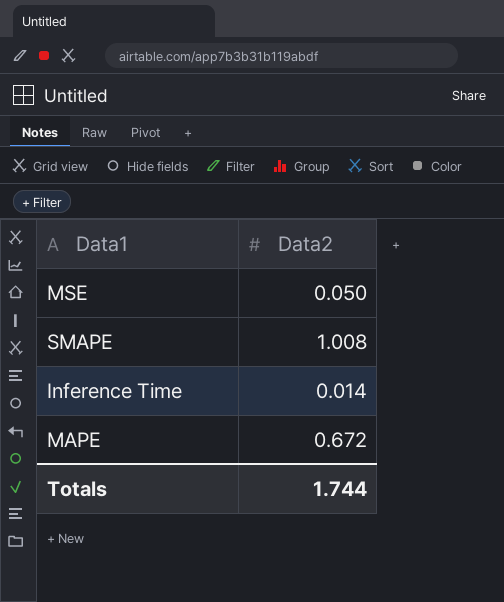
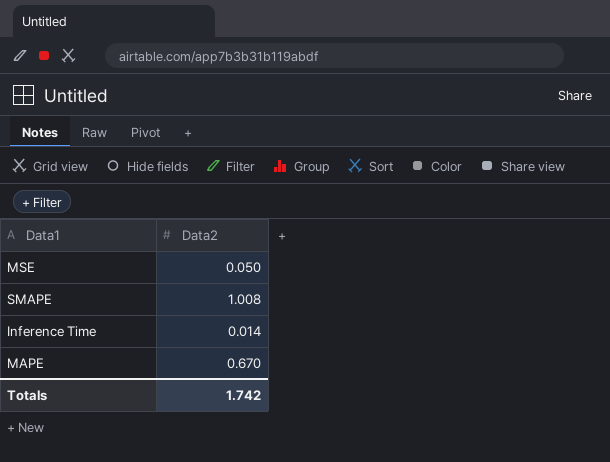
MAPE | Data2: 0.672 -> 0.670
Totals | Data2: 1.744 -> 1.742

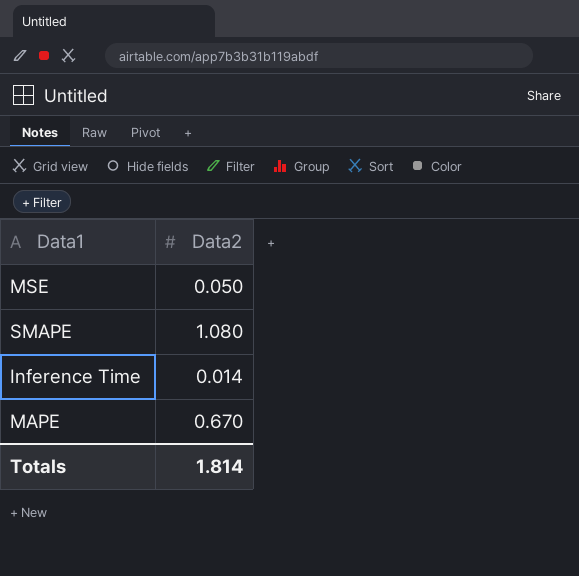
SMAPE | Data2: 1.008 -> 1.080
Totals | Data2: 1.742 -> 1.814

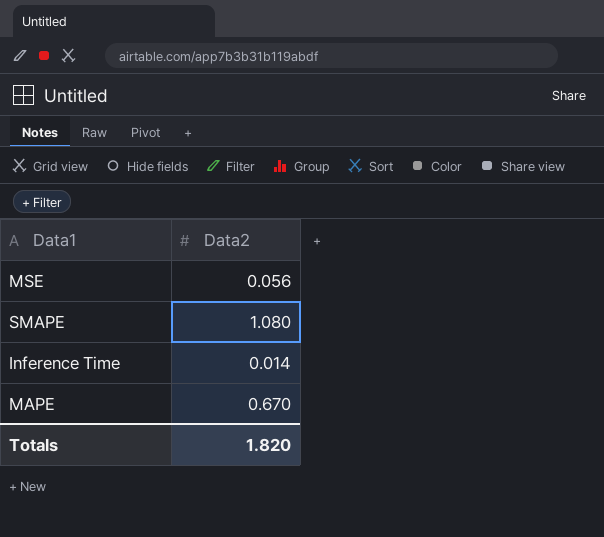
MSE | Data2: 0.050 -> 0.056
Totals | Data2: 1.814 -> 1.820

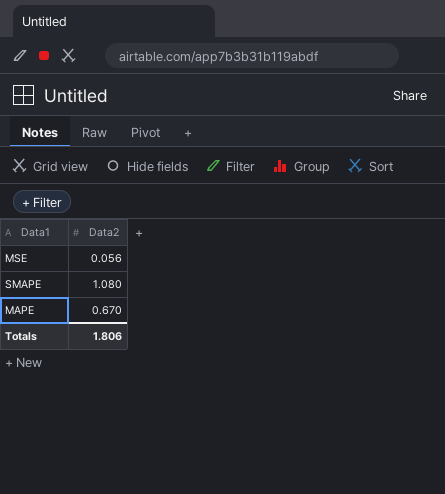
row Inference Time: 0.014 -> none
Totals | Data2: 1.820 -> 1.806

